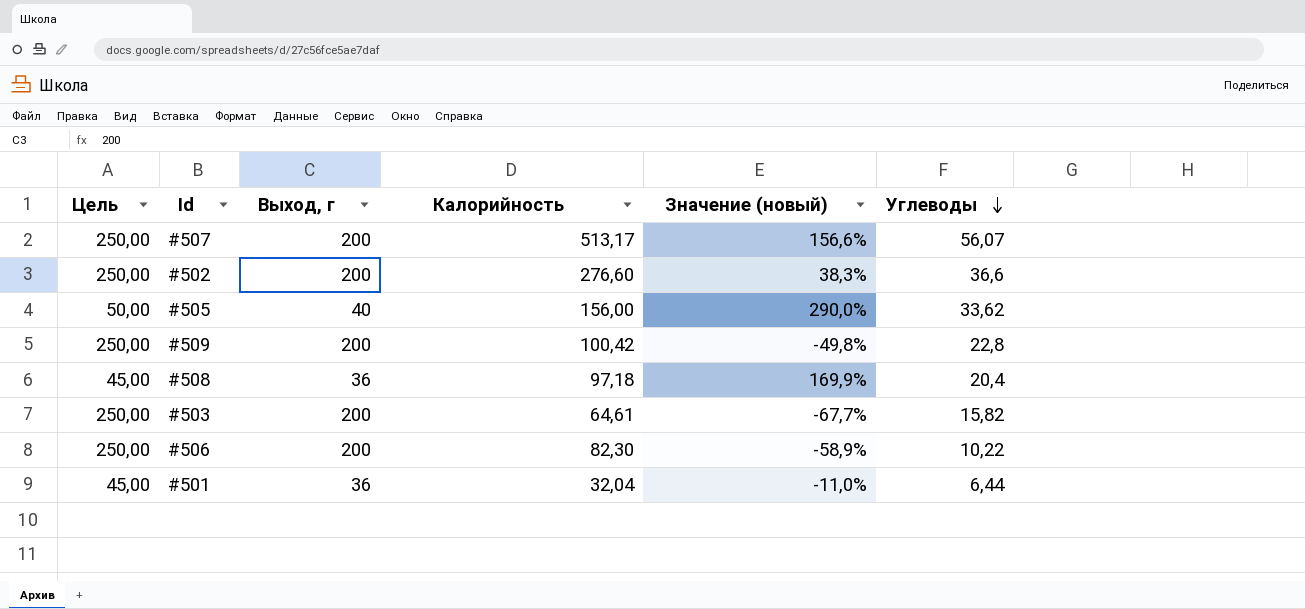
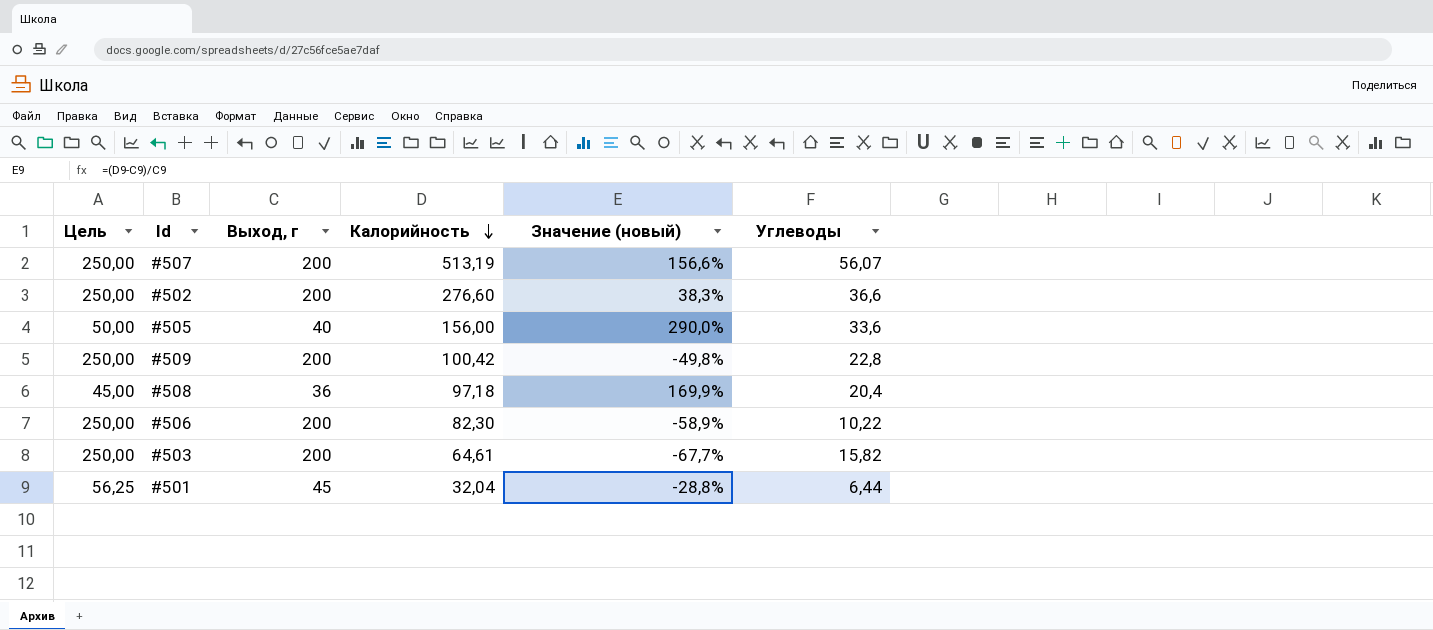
row order: Углеводы descending -> Калорийность descending
#507 | Калорийность: 513,17 -> 513,19
#505 | Углеводы: 33,62 -> 33,6
#501 | Цель: 45,00 -> 56,25
#501 | Выход, г: 36 -> 45
#501 | Значение (новый): -11,0% -> -28,8%

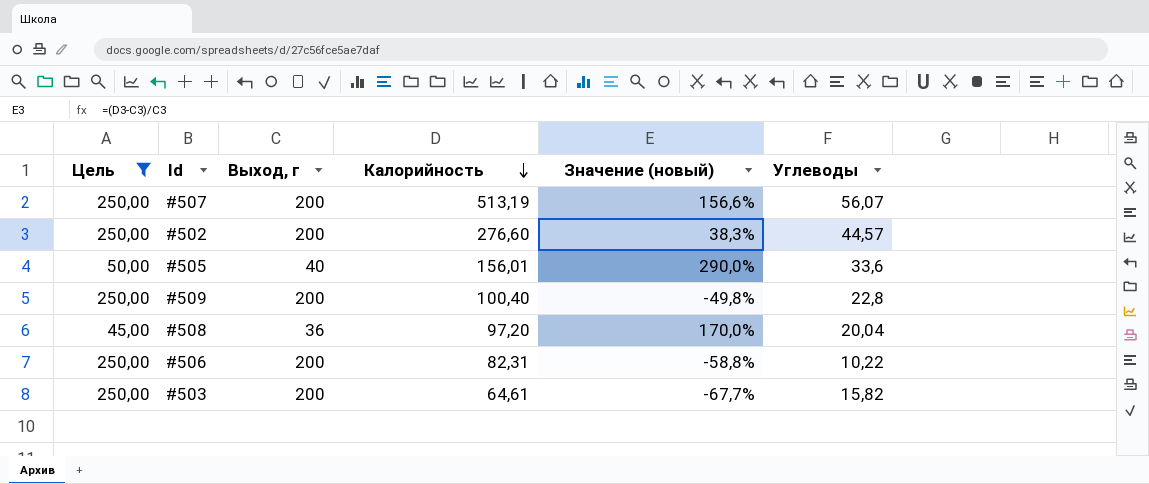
filter: none -> Цель != 56,25
#502 | Углеводы: 36,6 -> 44,57
#505 | Калорийность: 156,00 -> 156,01
#509 | Калорийность: 100,42 -> 100,40
#508 | Калорийность: 97,18 -> 97,20
#508 | Значение (новый): 169,9% -> 170,0%
#508 | Углеводы: 20,4 -> 20,04
#506 | Калорийность: 82,30 -> 82,31
#506 | Значение (новый): -58,9% -> -58,8%

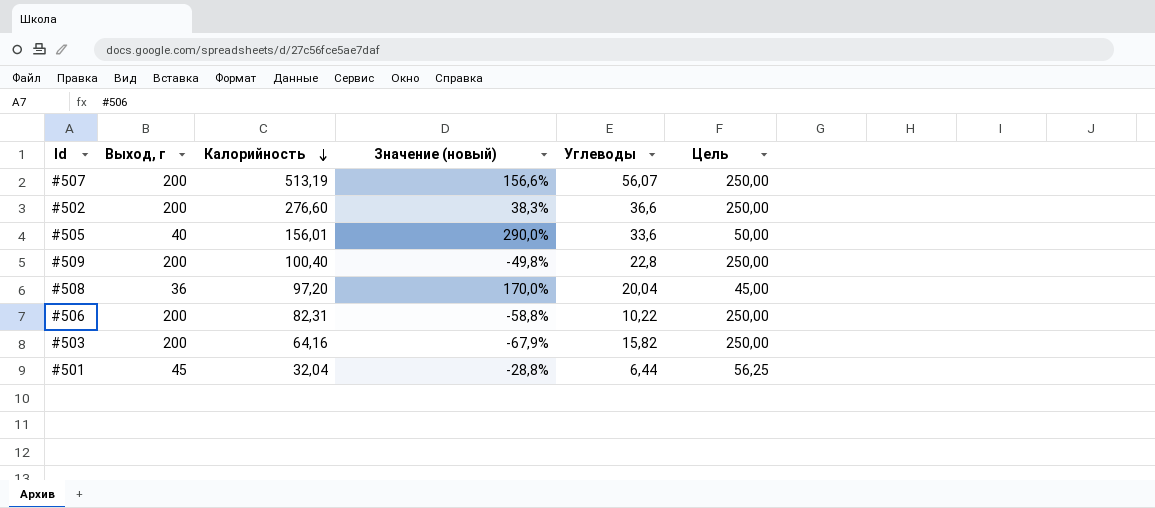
filter: Цель != 56,25 -> none
column Цель | position: 1 -> 6
#502 | Углеводы: 44,57 -> 36,6
#503 | Калорийность: 64,61 -> 64,16
#503 | Значение (новый): -67,7% -> -67,9%

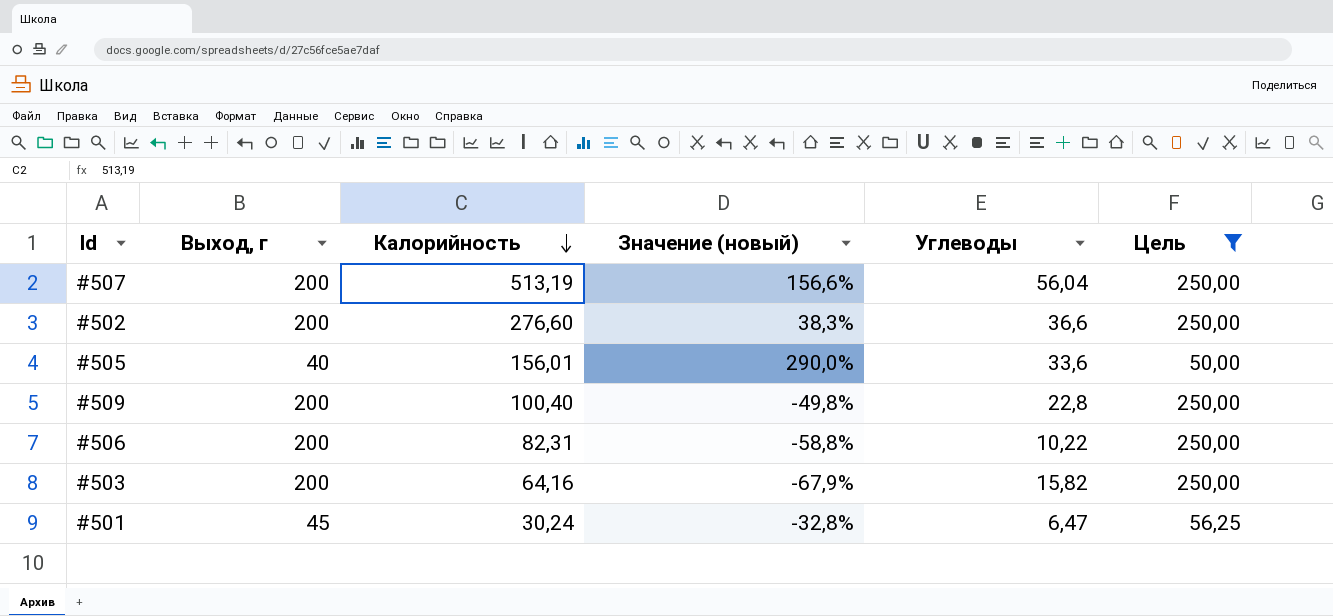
filter: none -> Цель != 45,00
#507 | Углеводы: 56,07 -> 56,04
#501 | Калорийность: 32,04 -> 30,24
#501 | Значение (новый): -28,8% -> -32,8%
#501 | Углеводы: 6,44 -> 6,47

